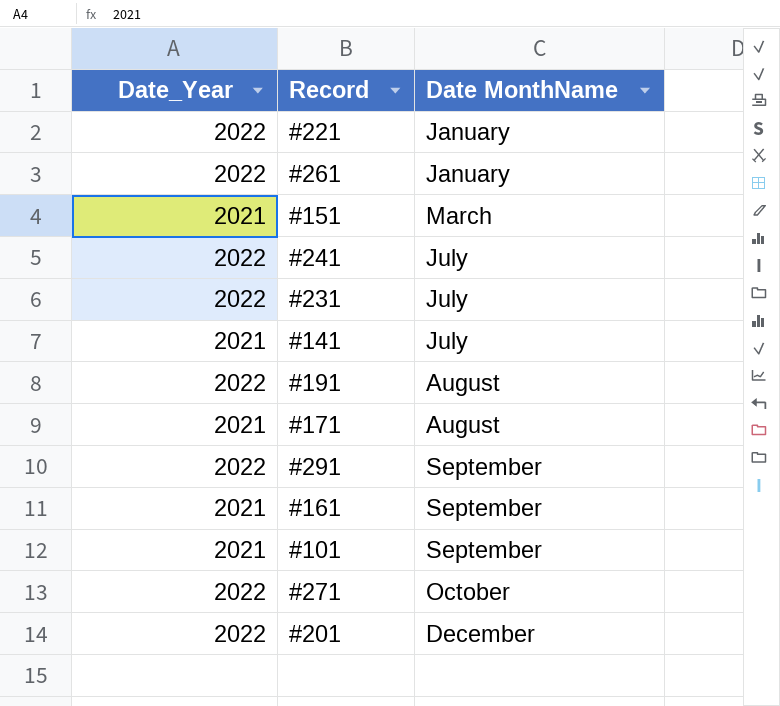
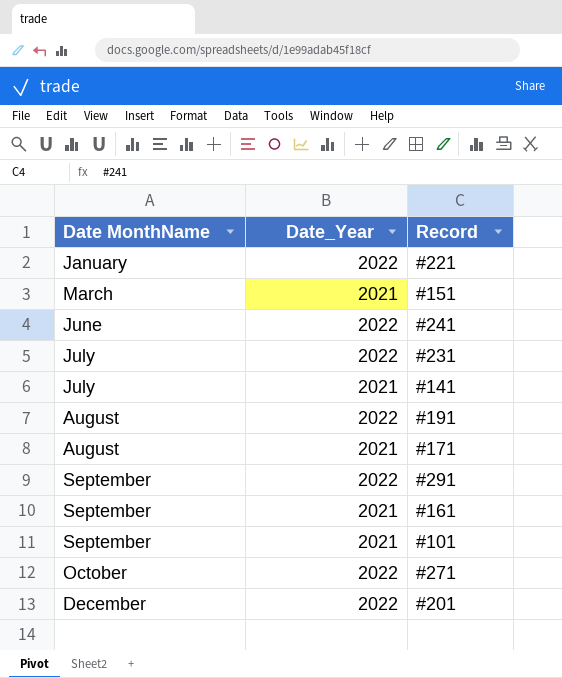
column Date MonthName | position: 3 -> 1
row #261: 2022 | January -> none
#241 | Date MonthName: July -> June

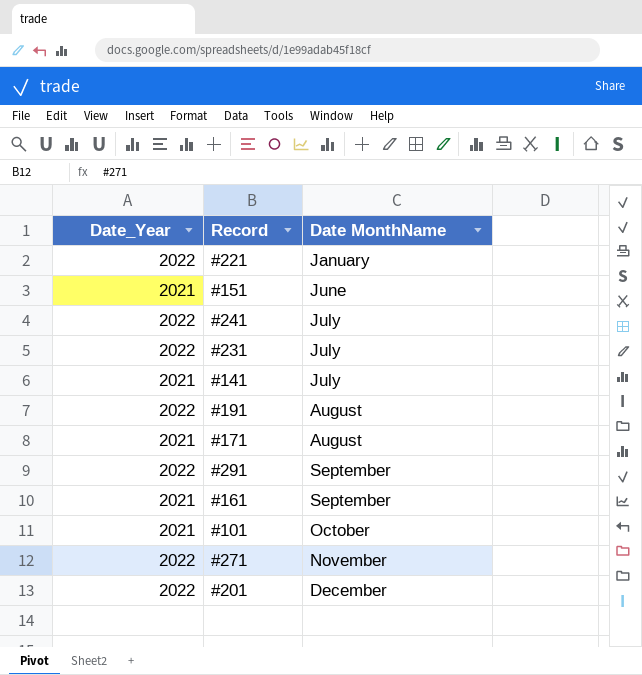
column Date MonthName | position: 1 -> 3
#151 | Date MonthName: March -> June
#241 | Date MonthName: June -> July
#101 | Date MonthName: September -> October
#271 | Date MonthName: October -> November

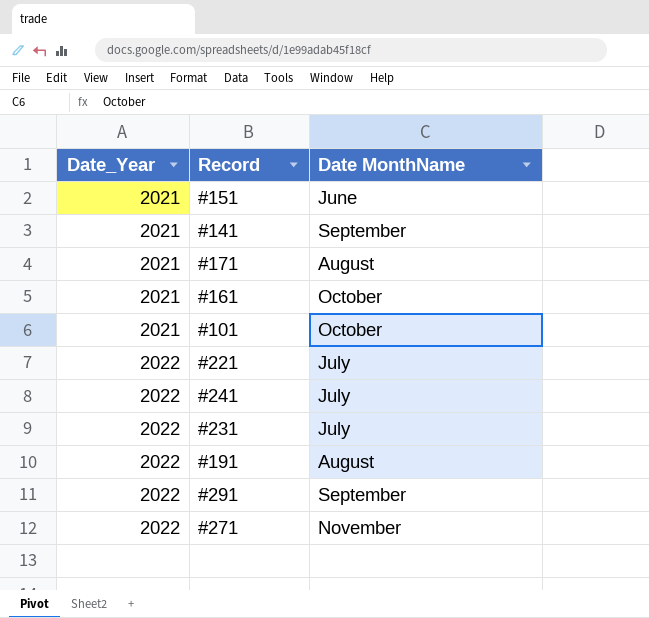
row order: Date MonthName ascending -> Date_Year ascending
row #201: 2022 | December -> none
#141 | Date MonthName: July -> September
#161 | Date MonthName: September -> October
#221 | Date MonthName: January -> July

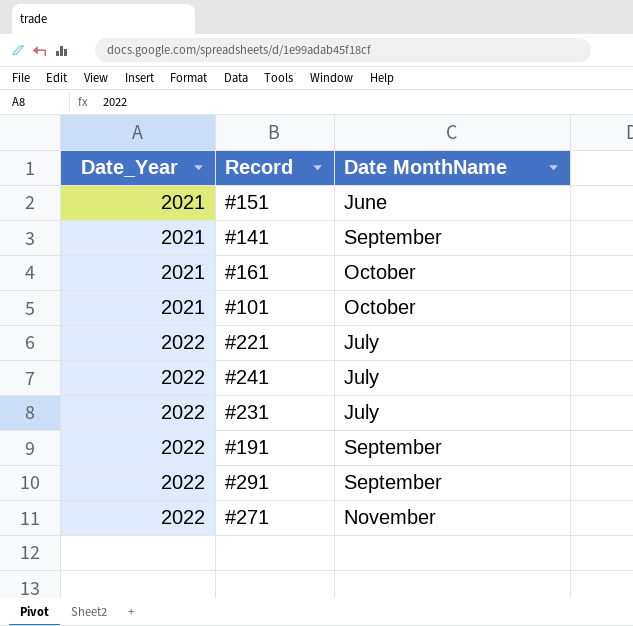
row #171: 2021 | August -> none
#191 | Date MonthName: August -> September

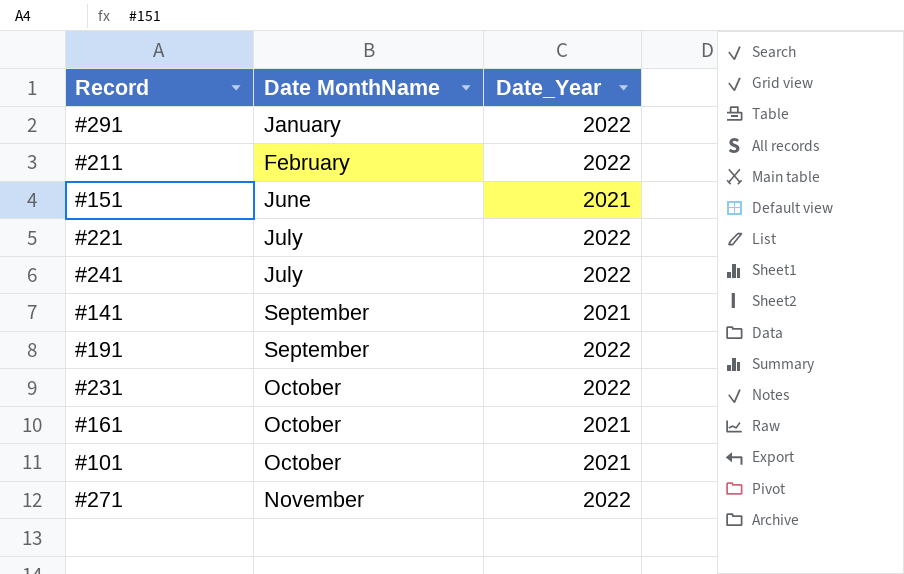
row order: Date_Year ascending -> Date MonthName ascending
column Date_Year | position: 1 -> 3
#291 | Date MonthName: September -> January
row #211: none -> February | 2022
#231 | Date MonthName: July -> October

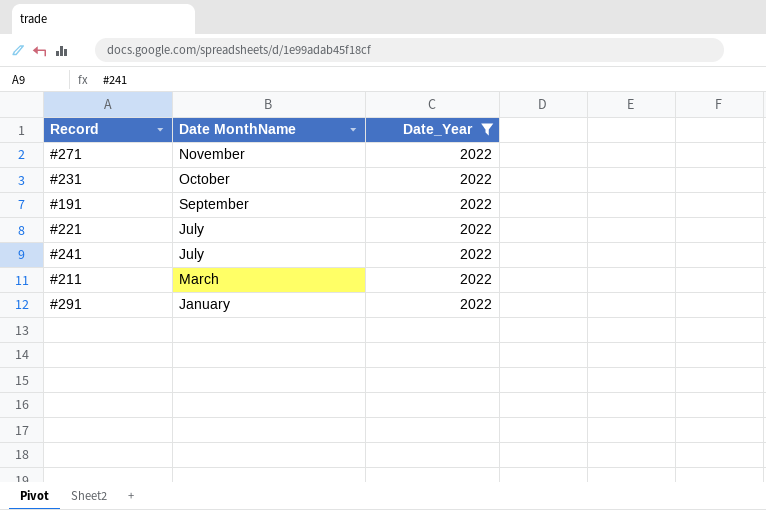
filter: none -> Date_Year = 2022
row order: Date MonthName ascending -> Date MonthName descending
#211 | Date MonthName: February -> March

